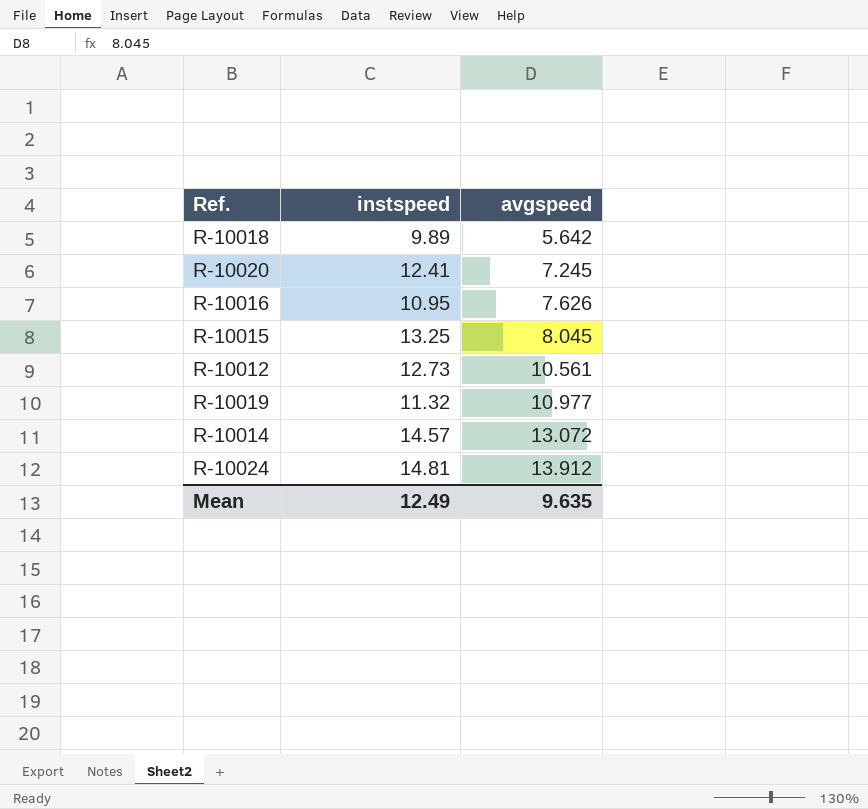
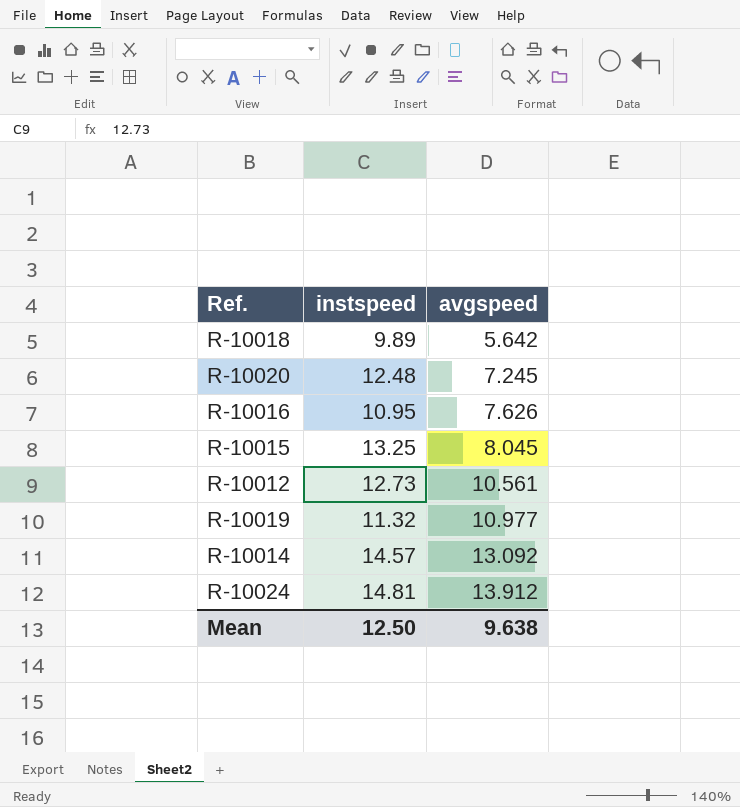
R-10020 | instspeed: 12.41 -> 12.48
R-10014 | avgspeed: 13.072 -> 13.092
Mean | instspeed: 12.49 -> 12.50
Mean | avgspeed: 9.635 -> 9.638

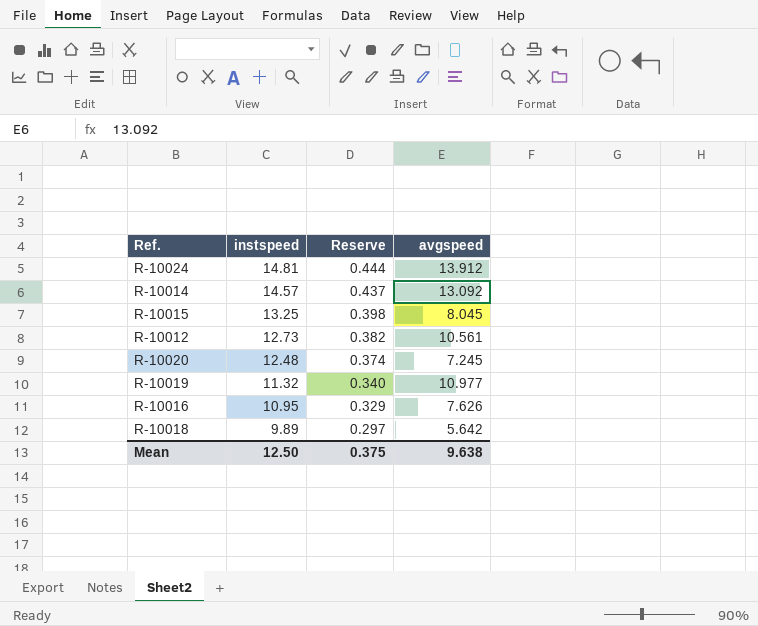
row order: avgspeed ascending -> instspeed descending
column Reserve | formula: none -> [instspeed] * 0.03

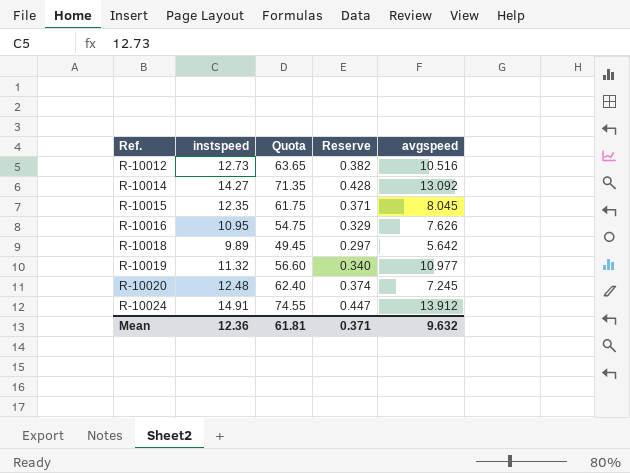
row order: instspeed descending -> Ref. ascending
column Quota | formula: none -> [instspeed] * 5
R-10012 | avgspeed: 10.561 -> 10.516
R-10014 | instspeed: 14.57 -> 14.27
R-10014 | Reserve: 0.437 -> 0.428
R-10015 | instspeed: 13.25 -> 12.35
R-10015 | Reserve: 0.398 -> 0.371
R-10024 | instspeed: 14.81 -> 14.91
R-10024 | Reserve: 0.444 -> 0.447
Mean | instspeed: 12.50 -> 12.36
Mean | Reserve: 0.375 -> 0.371
Mean | avgspeed: 9.638 -> 9.632

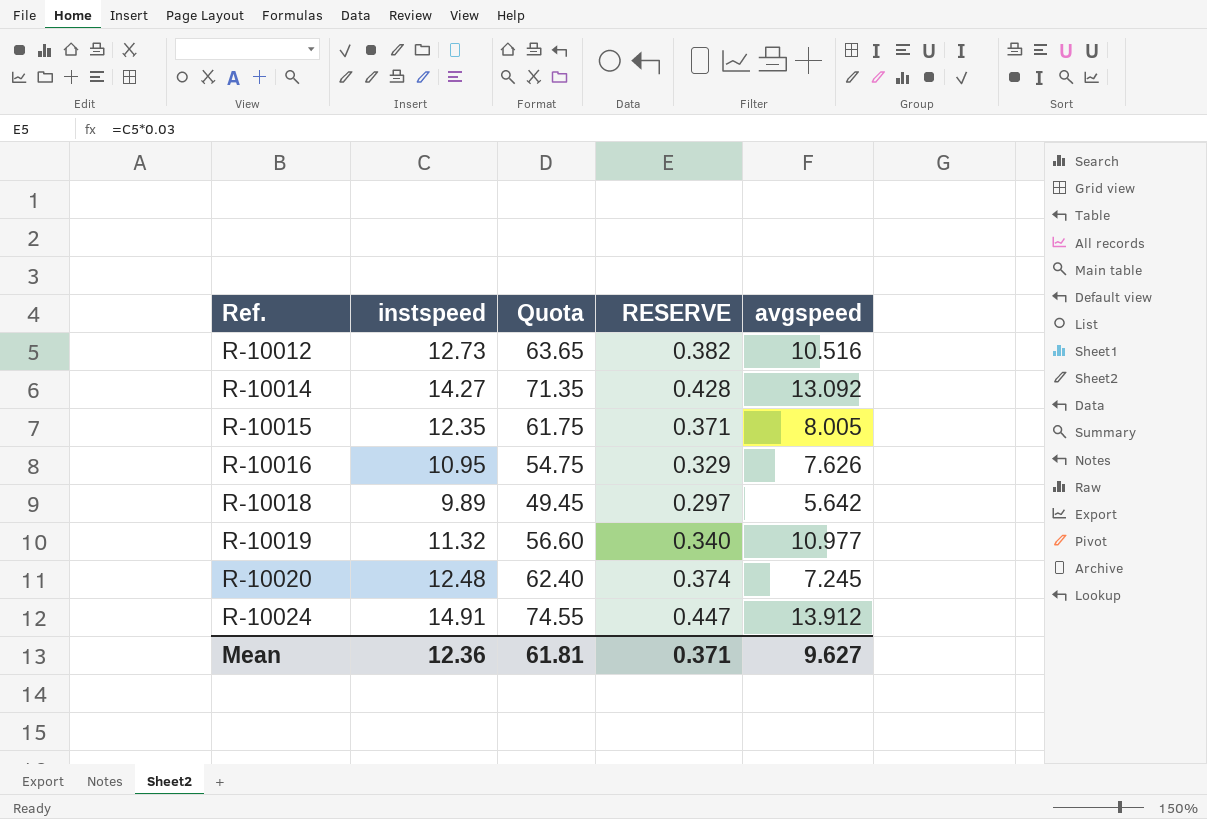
column name: Reserve -> RESERVE
R-10015 | avgspeed: 8.045 -> 8.005
Mean | avgspeed: 9.632 -> 9.627

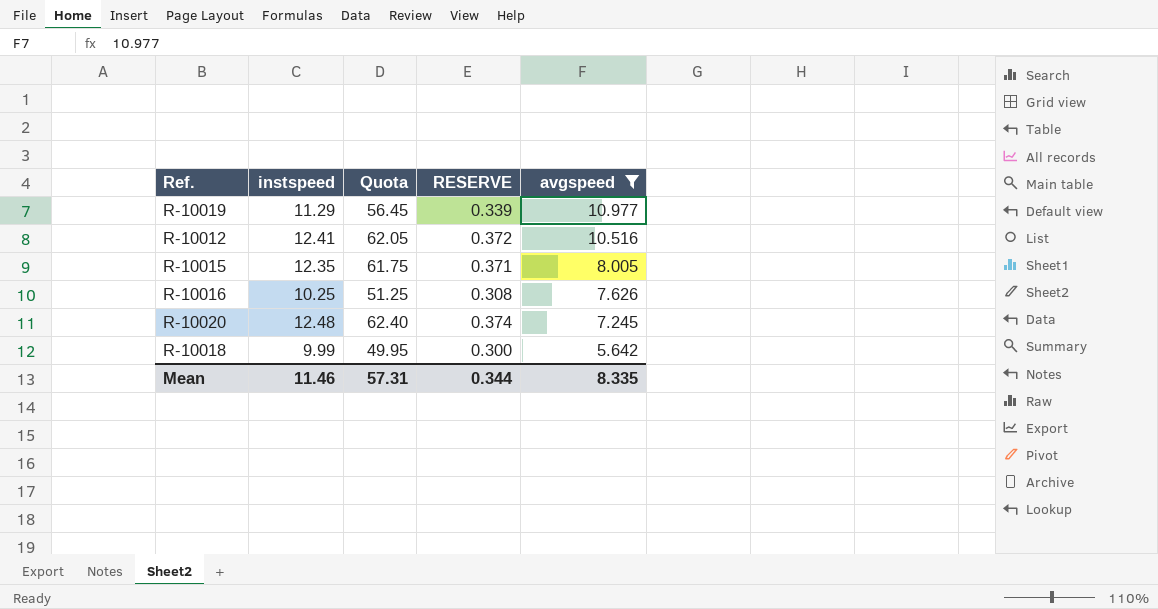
filter: none -> avgspeed <= 10.977
row order: Ref. ascending -> avgspeed descending
R-10019 | instspeed: 11.32 -> 11.29
R-10019 | Quota: 56.60 -> 56.45
R-10019 | RESERVE: 0.340 -> 0.339
R-10012 | instspeed: 12.73 -> 12.41
R-10012 | Quota: 63.65 -> 62.05
R-10012 | RESERVE: 0.382 -> 0.372
R-10016 | instspeed: 10.95 -> 10.25
R-10016 | Quota: 54.75 -> 51.25
R-10016 | RESERVE: 0.329 -> 0.308
R-10018 | instspeed: 9.89 -> 9.99
R-10018 | Quota: 49.45 -> 49.95
R-10018 | RESERVE: 0.297 -> 0.300
Mean | instspeed: 12.36 -> 11.46
Mean | Quota: 61.81 -> 57.31
Mean | RESERVE: 0.371 -> 0.344
Mean | avgspeed: 9.627 -> 8.335

